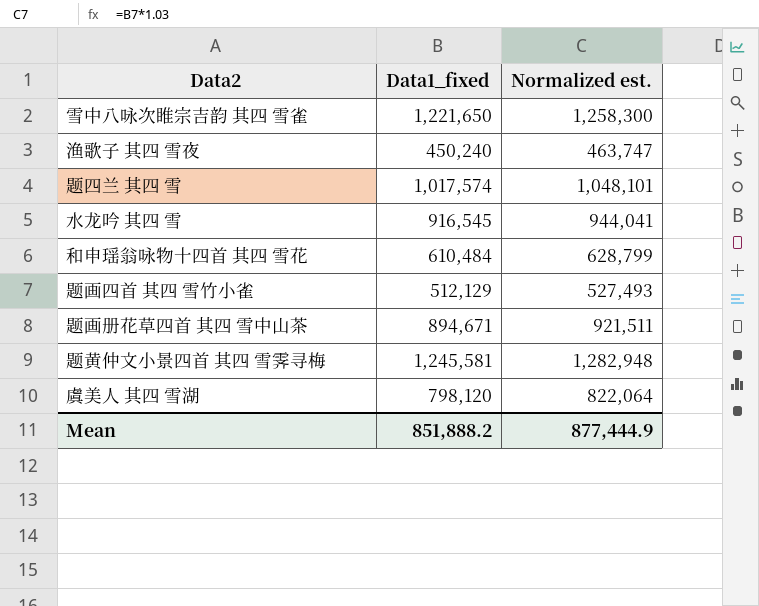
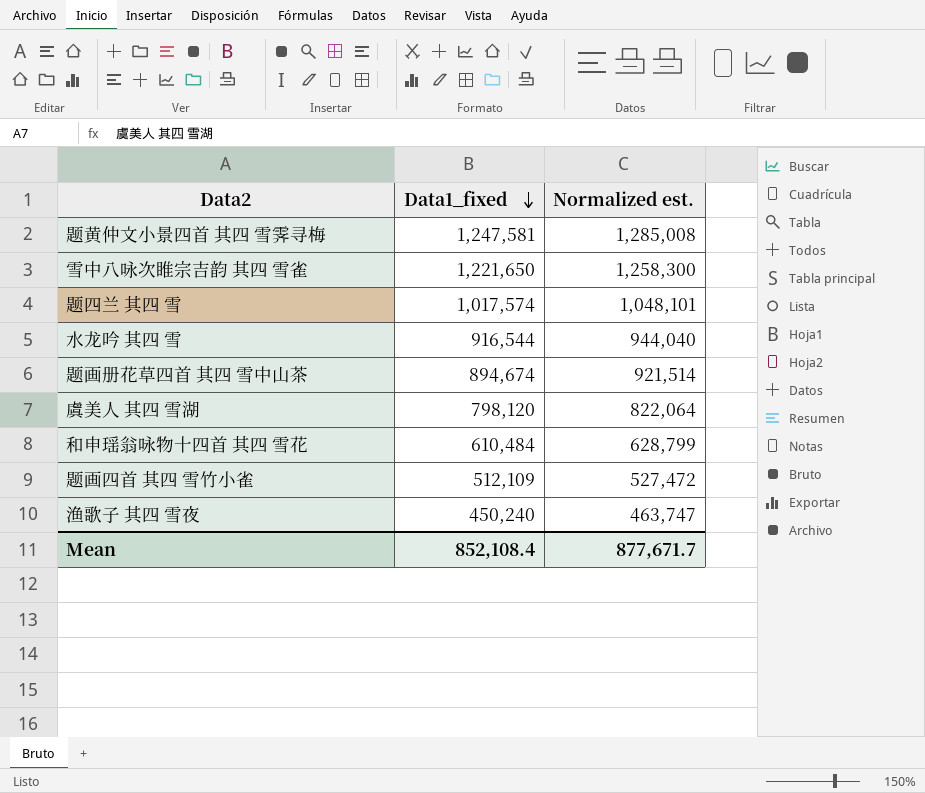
row order: none -> Data1_fixed descending
题黄仲文小景四首 其四 雪霁寻梅 | Data1_fixed: 1,245,581 -> 1,247,581
题黄仲文小景四首 其四 雪霁寻梅 | Normalized est.: 1,282,948 -> 1,285,008
水龙吟 其四 雪 | Data1_fixed: 916,545 -> 916,544
水龙吟 其四 雪 | Normalized est.: 944,041 -> 944,040
题画册花草四首 其四 雪中山茶 | Data1_fixed: 894,671 -> 894,674
题画册花草四首 其四 雪中山茶 | Normalized est.: 921,511 -> 921,514
题画四首 其四 雪竹小雀 | Data1_fixed: 512,129 -> 512,109
题画四首 其四 雪竹小雀 | Normalized est.: 527,493 -> 527,472
Mean | Data1_fixed: 851,888.2 -> 852,108.4
Mean | Normalized est.: 877,444.9 -> 877,671.7

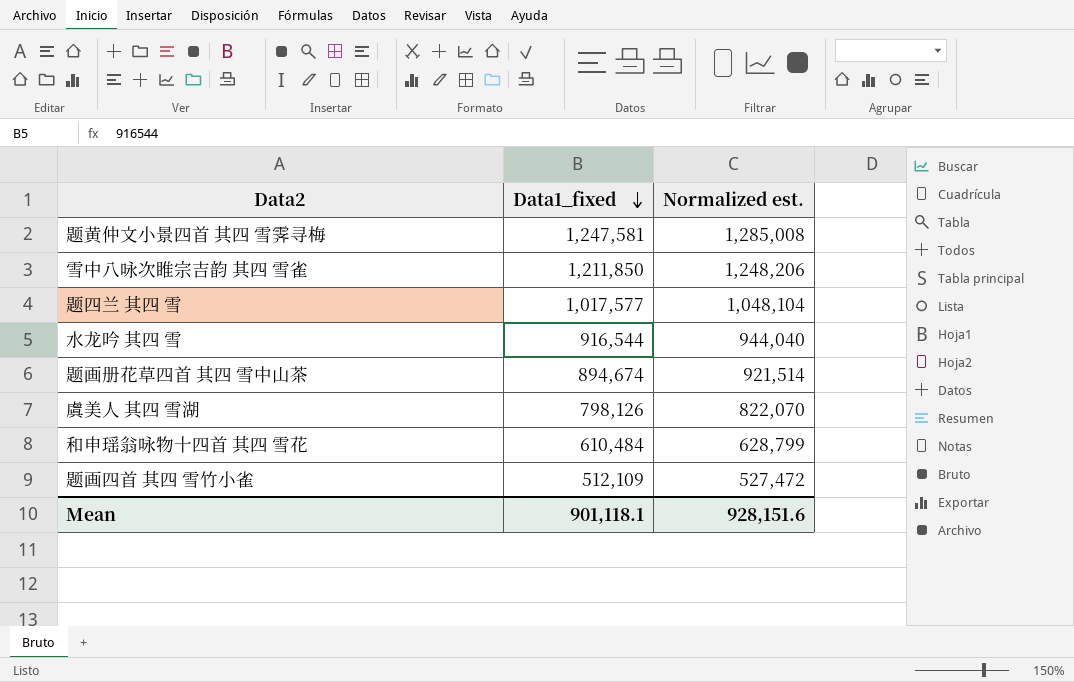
row 渔歌子 其四 雪夜: 450,240 | 463,747 -> none
雪中八咏次睢宗吉韵 其四 雪雀 | Data1_fixed: 1,221,650 -> 1,211,850
雪中八咏次睢宗吉韵 其四 雪雀 | Normalized est.: 1,258,300 -> 1,248,206
题四兰 其四 雪 | Data1_fixed: 1,017,574 -> 1,017,577
题四兰 其四 雪 | Normalized est.: 1,048,101 -> 1,048,104
虞美人 其四 雪湖 | Data1_fixed: 798,120 -> 798,126
虞美人 其四 雪湖 | Normalized est.: 822,064 -> 822,070
Mean | Data1_fixed: 852,108.4 -> 901,118.1
Mean | Normalized est.: 877,671.7 -> 928,151.6

